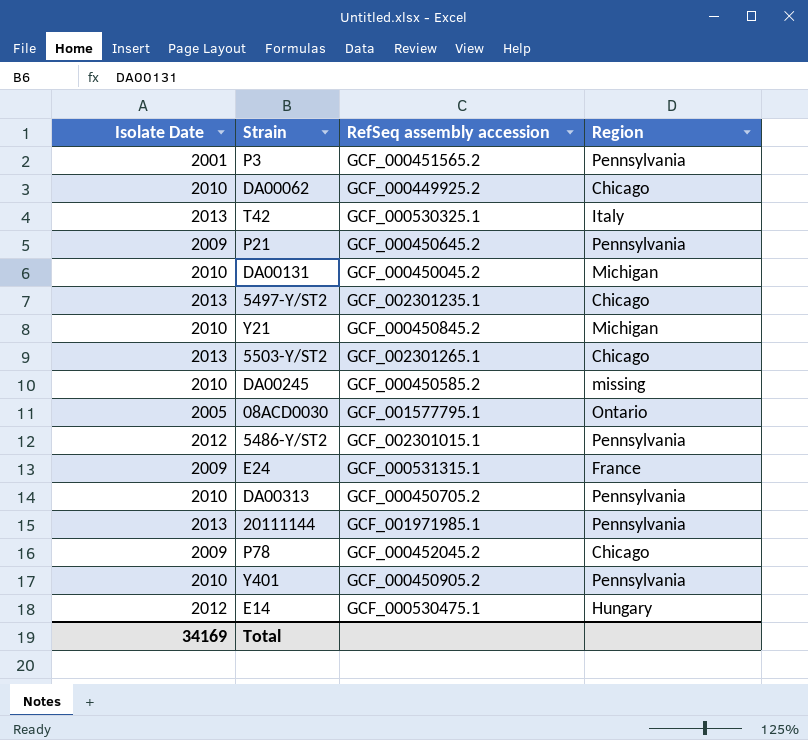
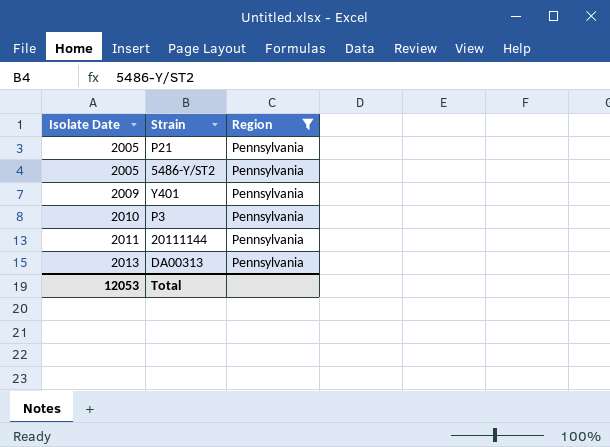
filter: none -> Region = Pennsylvania
row order: none -> Isolate Date ascending
column RefSeq assembly accession | position: 3 -> none
P21 | Isolate Date: 2009 -> 2005
5486-Y/ST2 | Isolate Date: 2012 -> 2005
Y401 | Isolate Date: 2010 -> 2009
P3 | Isolate Date: 2001 -> 2010
20111144 | Isolate Date: 2013 -> 2011
DA00313 | Isolate Date: 2010 -> 2013
Total | Isolate Date: 34169 -> 12053

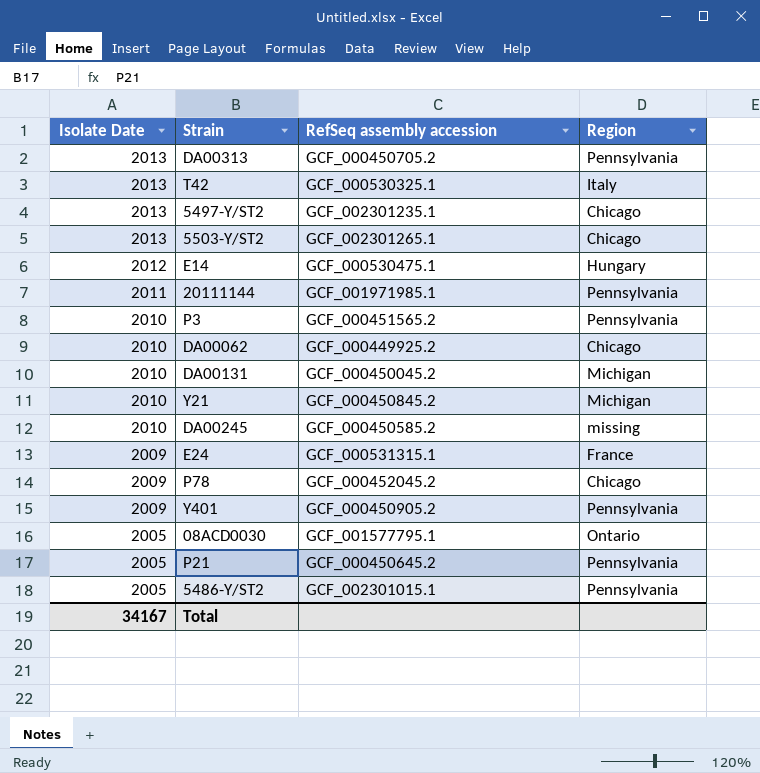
filter: Region = Pennsylvania -> none
row order: Isolate Date ascending -> Isolate Date descending
column RefSeq assembly accession | position: none -> 3
Total | Isolate Date: 12053 -> 34167

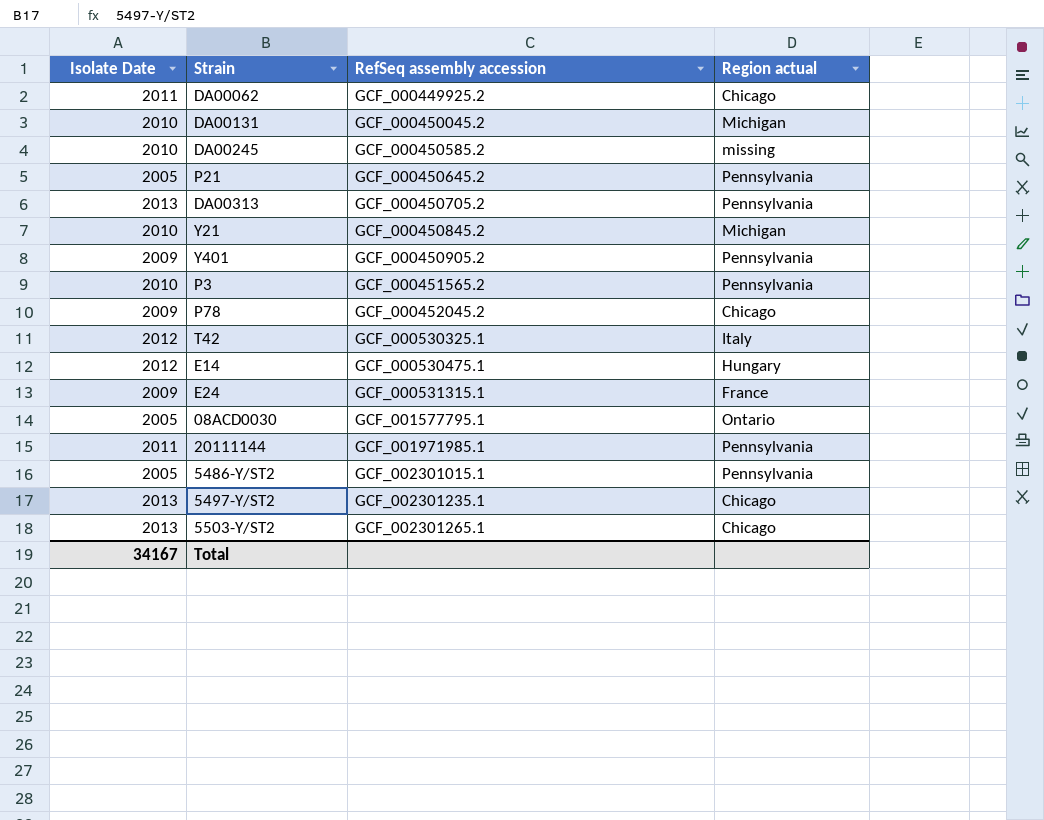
row order: Isolate Date descending -> RefSeq assembly accession ascending
column name: Region -> Region actual
DA00062 | Isolate Date: 2010 -> 2011
T42 | Isolate Date: 2013 -> 2012

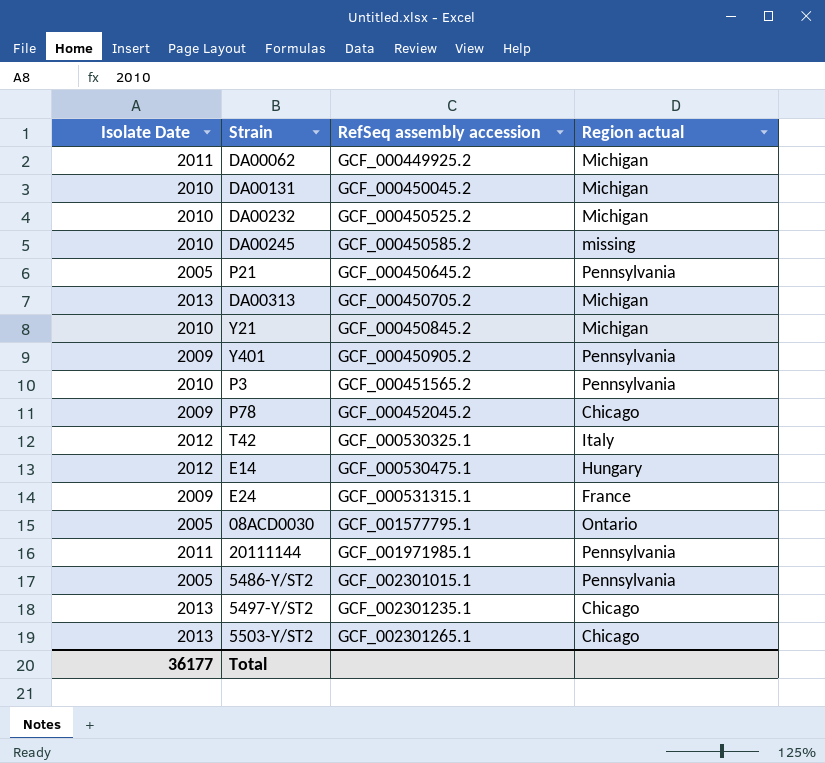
DA00062 | Region actual: Chicago -> Michigan
row DA00232: none -> 2010 | GCF_000450525.2 | Michigan
DA00313 | Region actual: Pennsylvania -> Michigan
Total | Isolate Date: 34167 -> 36177

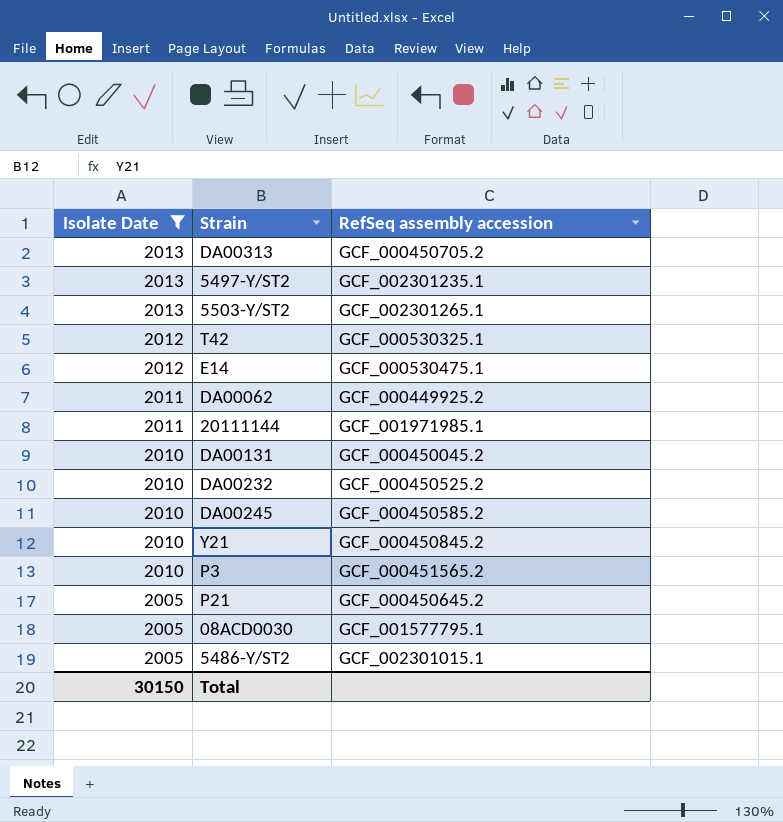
filter: none -> Isolate Date != 2009
row order: RefSeq assembly accession ascending -> Isolate Date descending
column Region actual | position: 4 -> none
Total | Isolate Date: 36177 -> 30150

